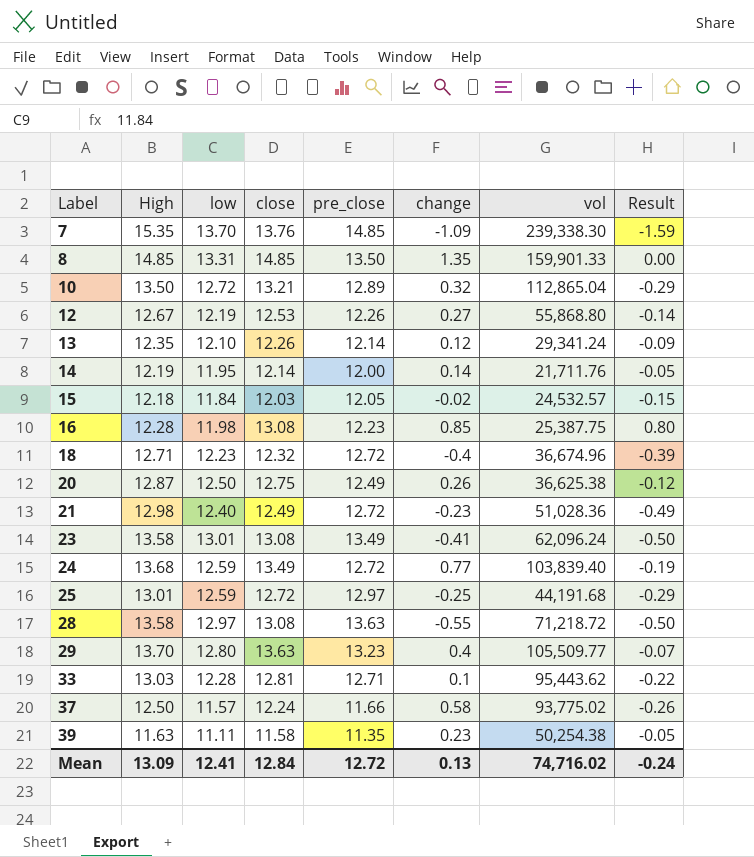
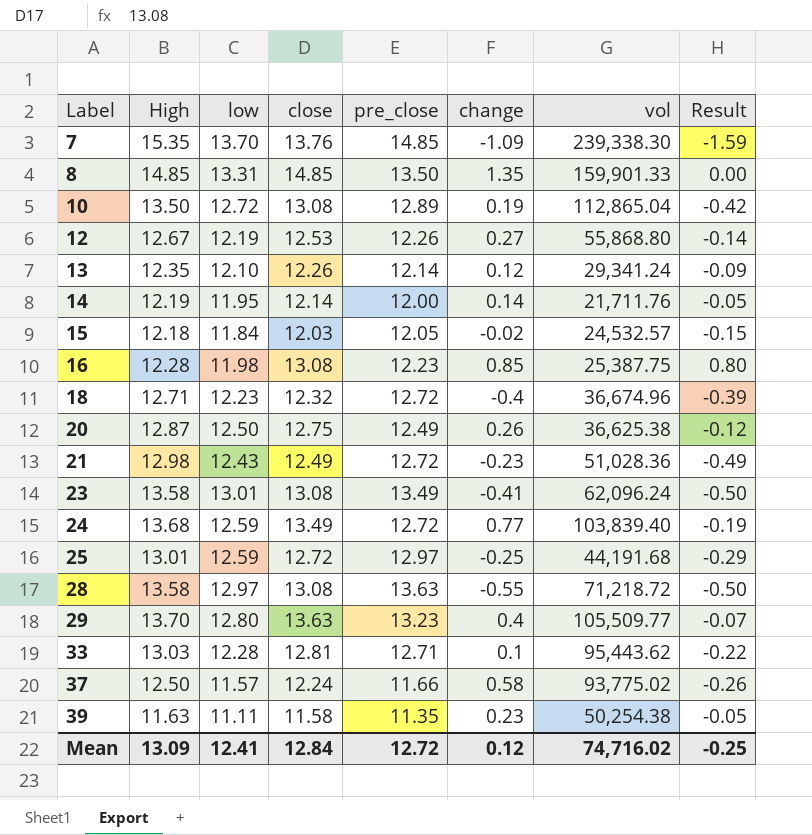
10 | close: 13.21 -> 13.08
10 | change: 0.32 -> 0.19
10 | Result: -0.29 -> -0.42
21 | low: 12.40 -> 12.43
Mean | change: 0.13 -> 0.12
Mean | Result: -0.24 -> -0.25

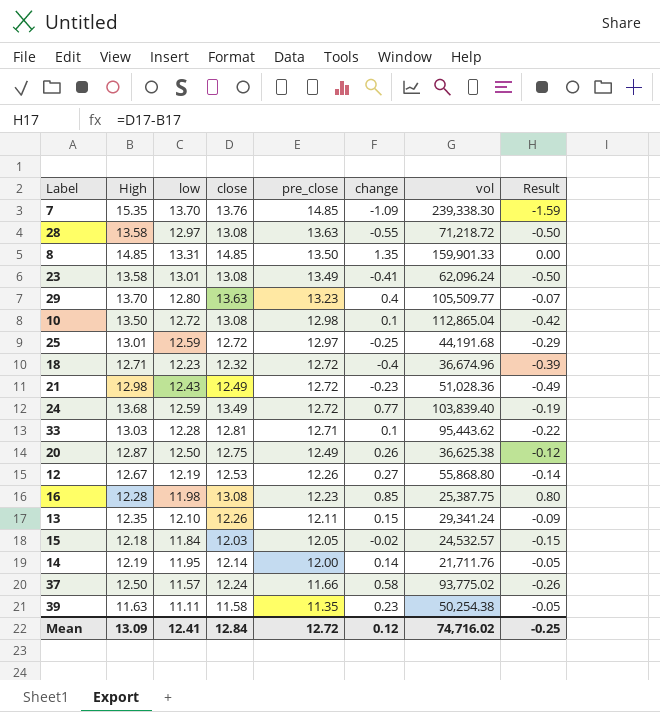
row order: Label ascending -> pre_close descending
10 | pre_close: 12.89 -> 12.98
10 | change: 0.19 -> 0.1
13 | pre_close: 12.14 -> 12.11
13 | change: 0.12 -> 0.15

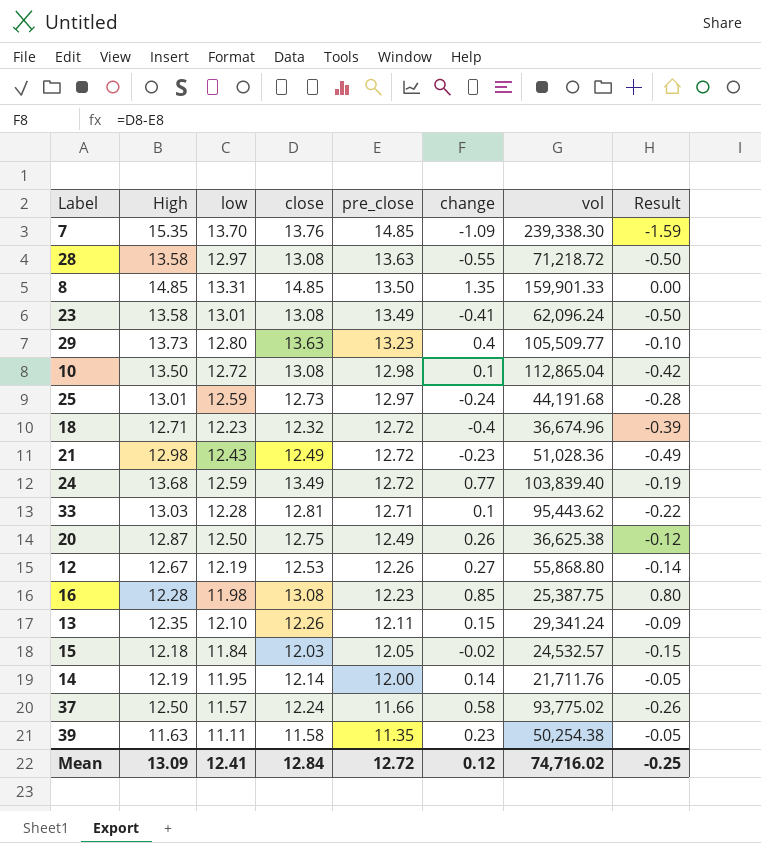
29 | High: 13.70 -> 13.73
29 | Result: -0.07 -> -0.10
25 | close: 12.72 -> 12.73
25 | change: -0.25 -> -0.24
25 | Result: -0.29 -> -0.28

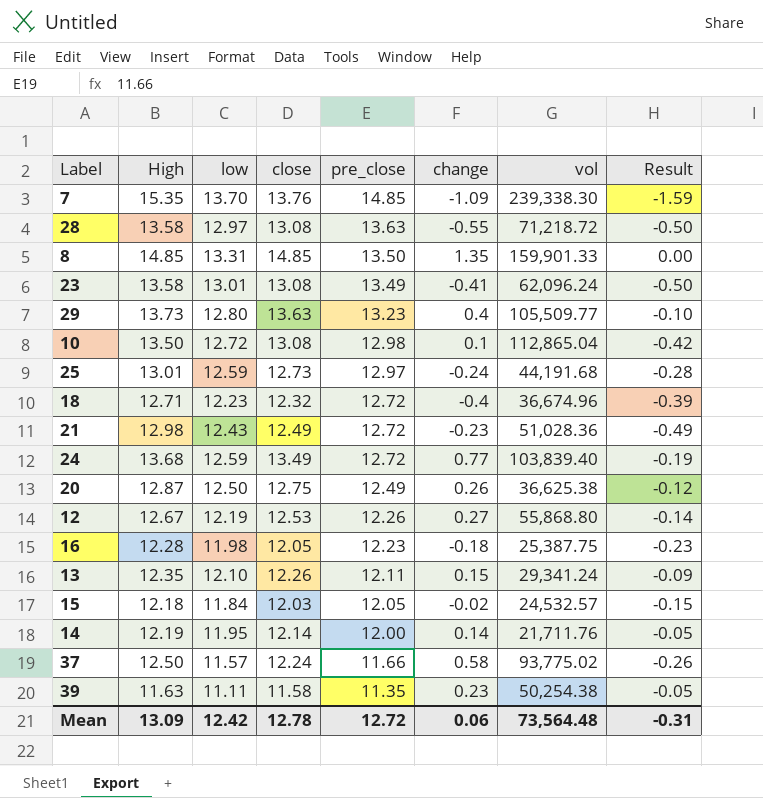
row 33: 13.03 | 12.28 | 12.81 | 12.71 | 0.1 | 95,443.62 | -0.22 -> none
16 | close: 13.08 -> 12.05
16 | change: 0.85 -> -0.18
16 | Result: 0.80 -> -0.23
Mean | low: 12.41 -> 12.42
Mean | close: 12.84 -> 12.78
Mean | change: 0.12 -> 0.06
Mean | vol: 74,716.02 -> 73,564.48
Mean | Result: -0.25 -> -0.31

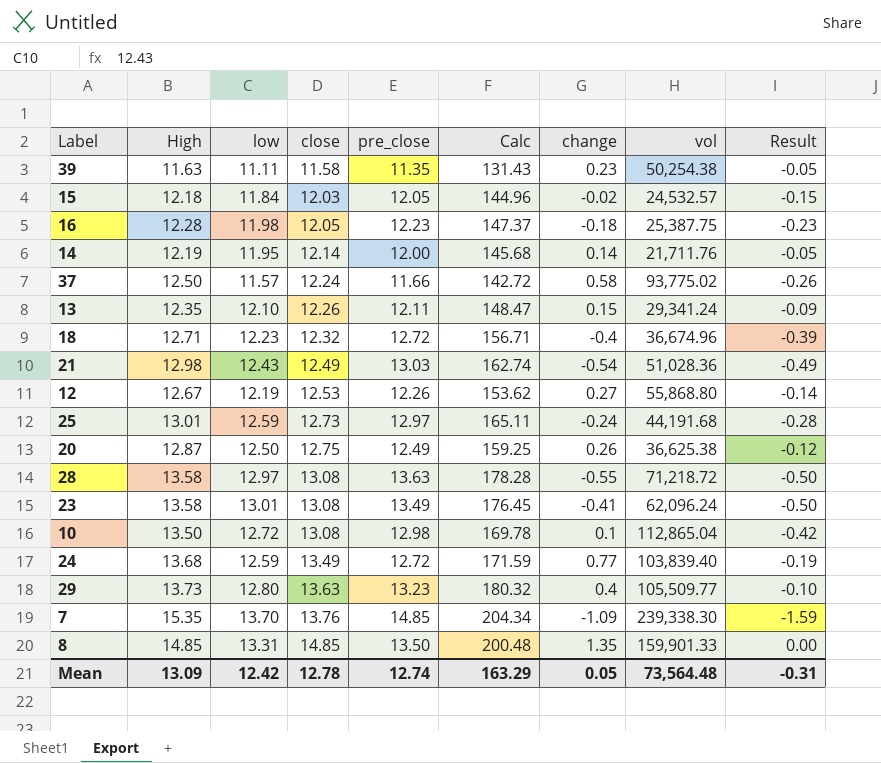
row order: pre_close descending -> close ascending
column Calc | formula: none -> [close] * [pre_close]
21 | pre_close: 12.72 -> 13.03
21 | change: -0.23 -> -0.54
Mean | pre_close: 12.72 -> 12.74
Mean | change: 0.06 -> 0.05

